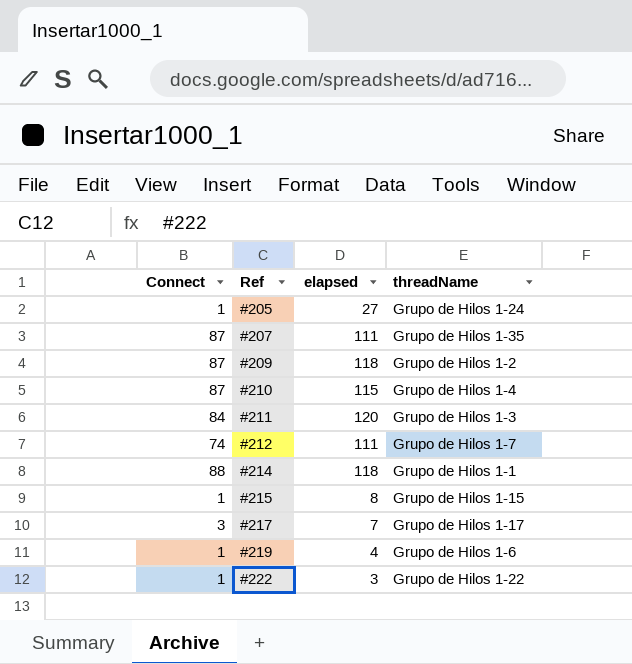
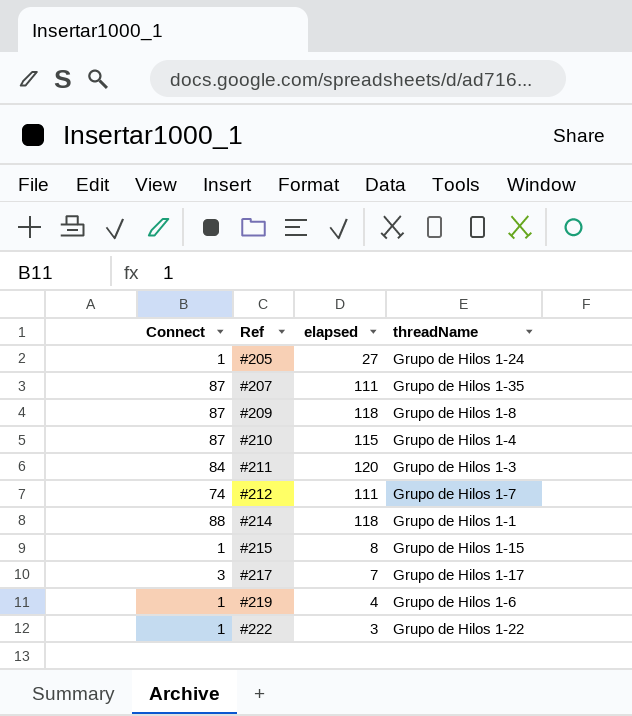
#209 | threadName: Grupo de Hilos 1-2 -> Grupo de Hilos 1-8

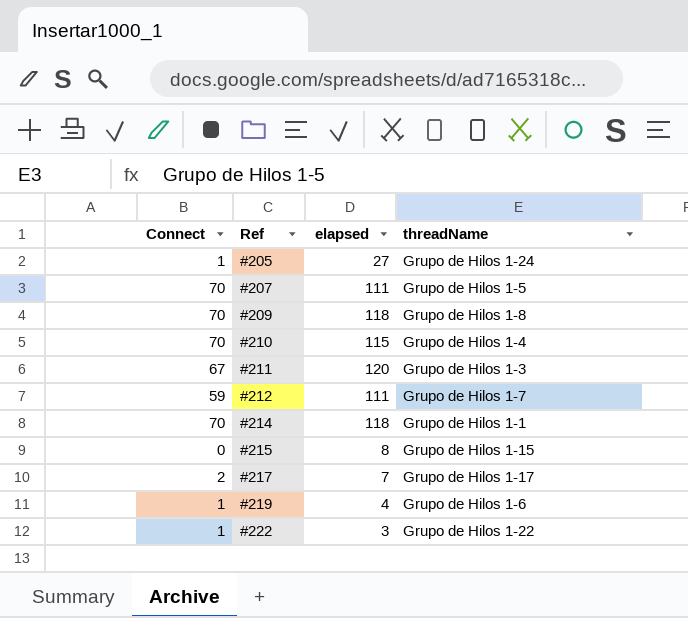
#207 | Connect: 87 -> 70
#207 | threadName: Grupo de Hilos 1-35 -> Grupo de Hilos 1-5
#209 | Connect: 87 -> 70
#210 | Connect: 87 -> 70
#211 | Connect: 84 -> 67
#212 | Connect: 74 -> 59
#214 | Connect: 88 -> 70
#215 | Connect: 1 -> 0
#217 | Connect: 3 -> 2

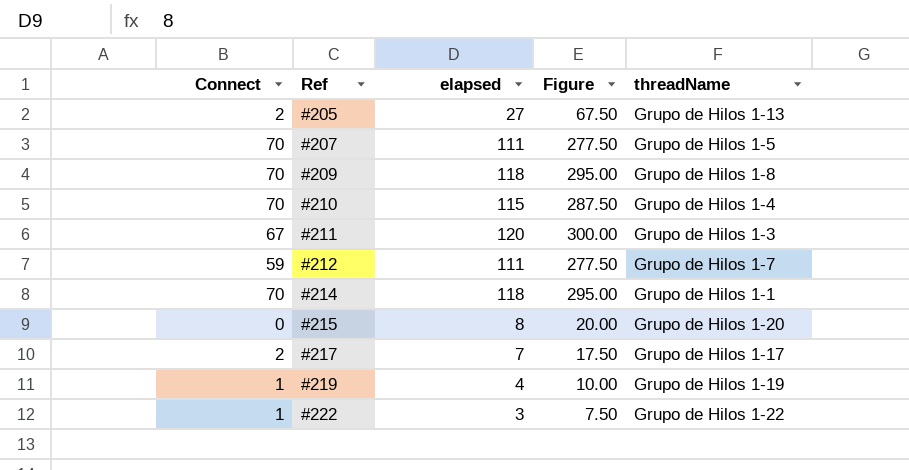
column Figure | formula: none -> [elapsed] * 2.5
#205 | Connect: 1 -> 2
#205 | threadName: Grupo de Hilos 1-24 -> Grupo de Hilos 1-13
#215 | threadName: Grupo de Hilos 1-15 -> Grupo de Hilos 1-20
#219 | threadName: Grupo de Hilos 1-6 -> Grupo de Hilos 1-19

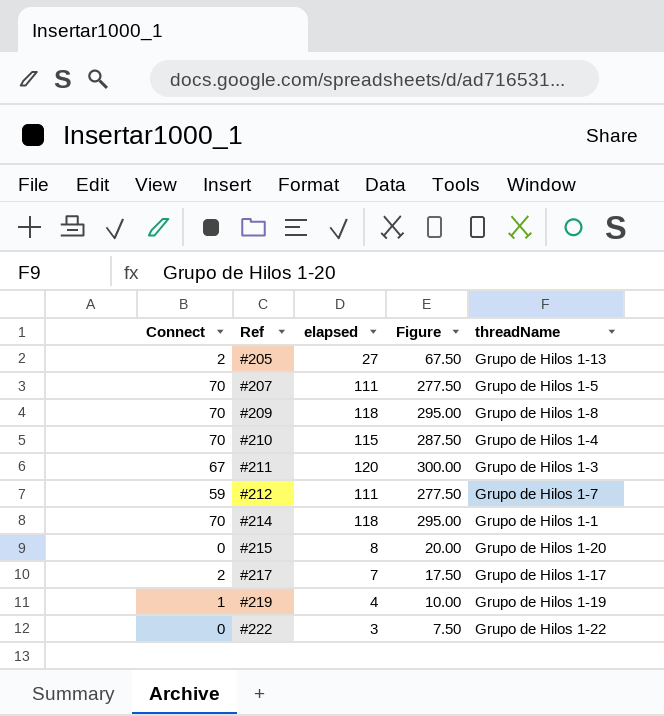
#222 | Connect: 1 -> 0

